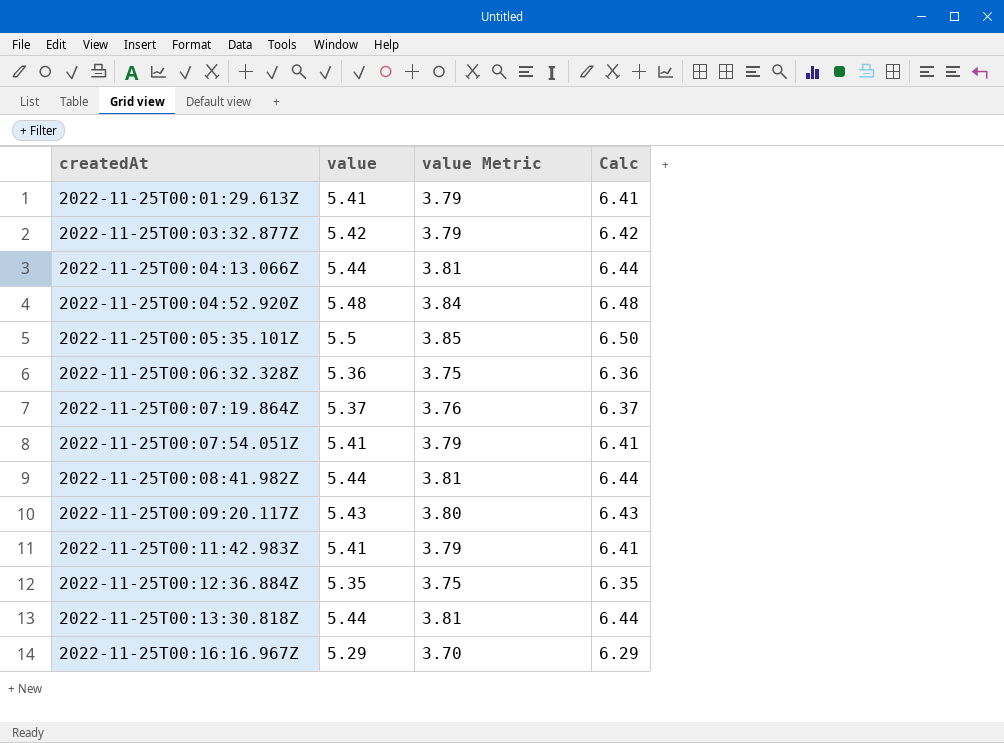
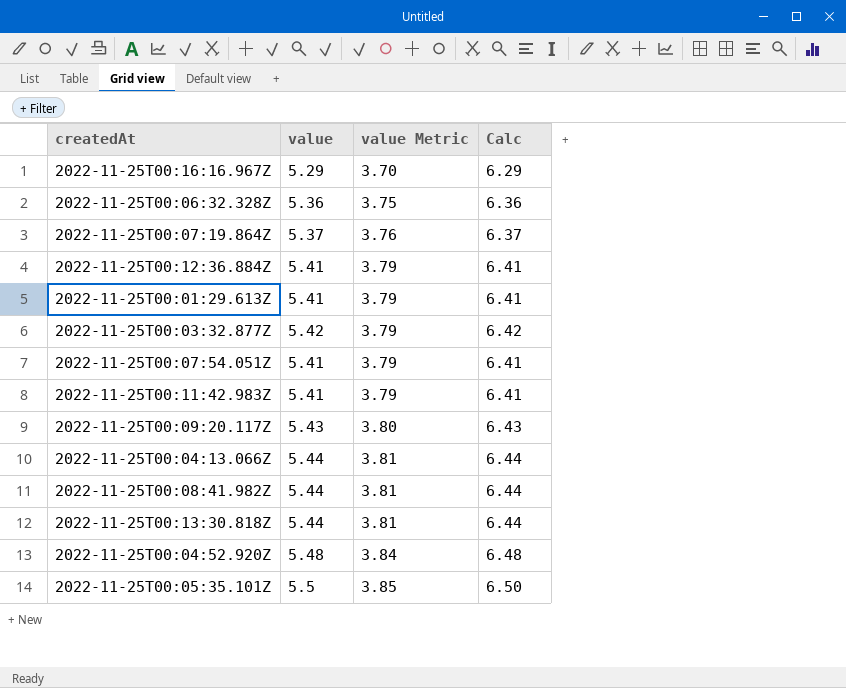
row order: createdAt ascending -> value Metric ascending
2022-11-25T00:12:36.884Z | value: 5.35 -> 5.41
2022-11-25T00:12:36.884Z | value Metric: 3.75 -> 3.79
2022-11-25T00:12:36.884Z | Calc: 6.35 -> 6.41

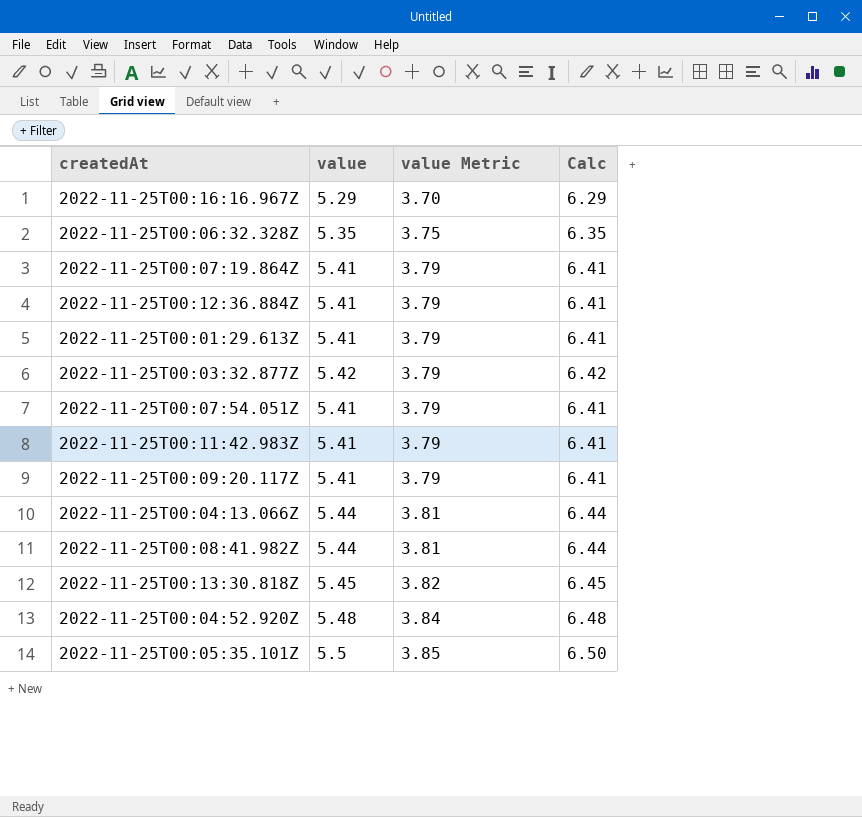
2022-11-25T00:06:32.328Z | value: 5.36 -> 5.35
2022-11-25T00:06:32.328Z | Calc: 6.36 -> 6.35
2022-11-25T00:07:19.864Z | value: 5.37 -> 5.41
2022-11-25T00:07:19.864Z | value Metric: 3.76 -> 3.79
2022-11-25T00:07:19.864Z | Calc: 6.37 -> 6.41
2022-11-25T00:09:20.117Z | value: 5.43 -> 5.41
2022-11-25T00:09:20.117Z | value Metric: 3.80 -> 3.79
2022-11-25T00:09:20.117Z | Calc: 6.43 -> 6.41
2022-11-25T00:13:30.818Z | value: 5.44 -> 5.45
2022-11-25T00:13:30.818Z | value Metric: 3.81 -> 3.82
2022-11-25T00:13:30.818Z | Calc: 6.44 -> 6.45

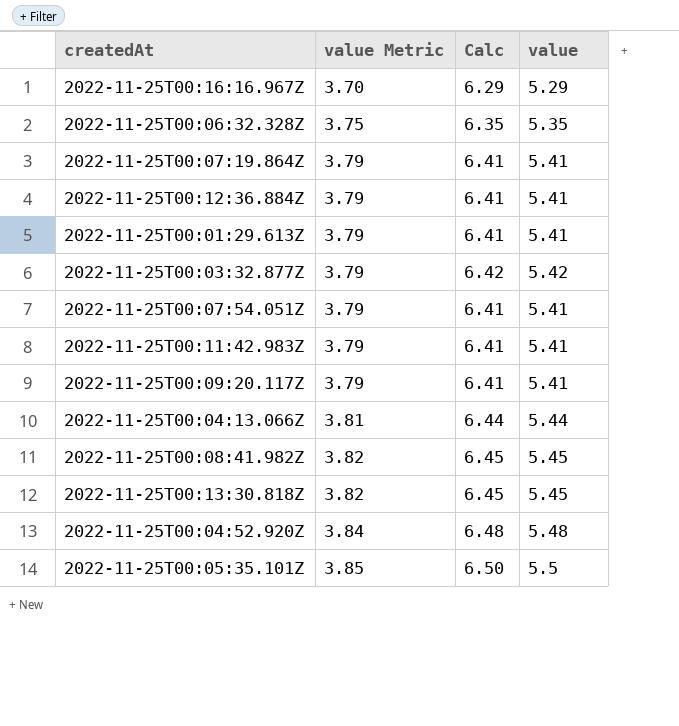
column value | position: 2 -> 4
2022-11-25T00:08:41.982Z | value Metric: 3.81 -> 3.82
2022-11-25T00:08:41.982Z | Calc: 6.44 -> 6.45
2022-11-25T00:08:41.982Z | value: 5.44 -> 5.45

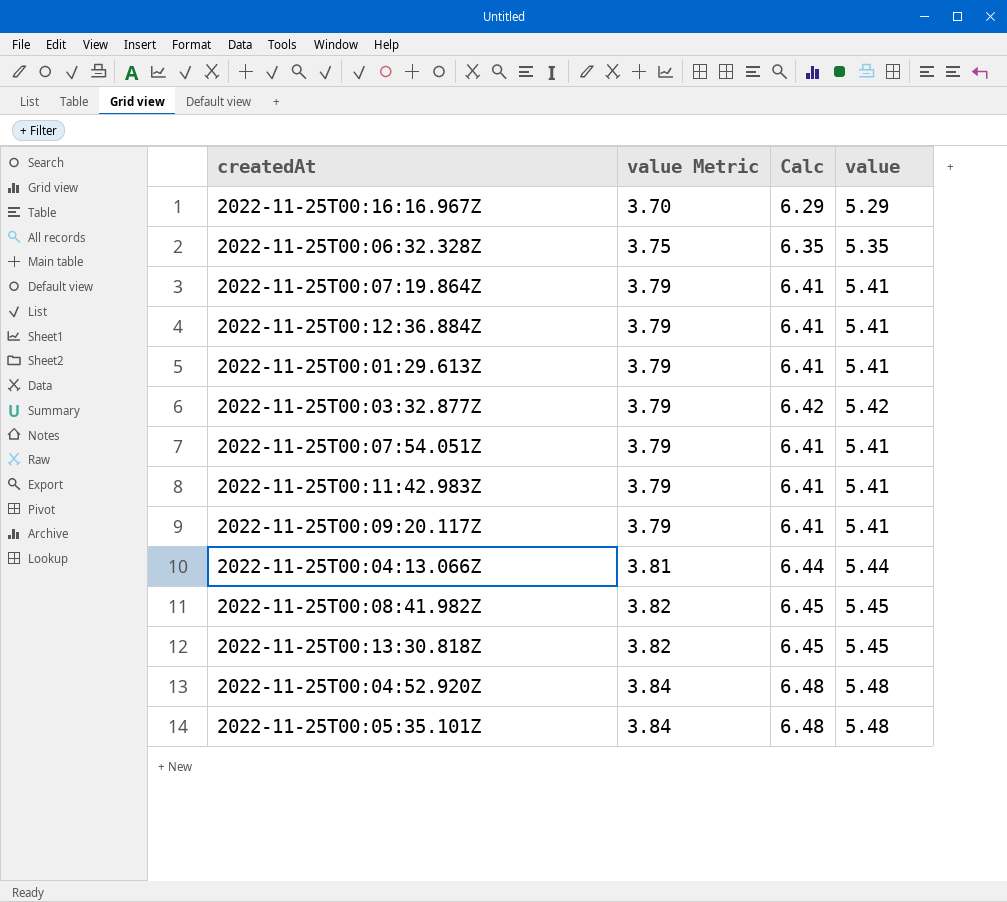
2022-11-25T00:05:35.101Z | value Metric: 3.85 -> 3.84
2022-11-25T00:05:35.101Z | Calc: 6.50 -> 6.48
2022-11-25T00:05:35.101Z | value: 5.5 -> 5.48

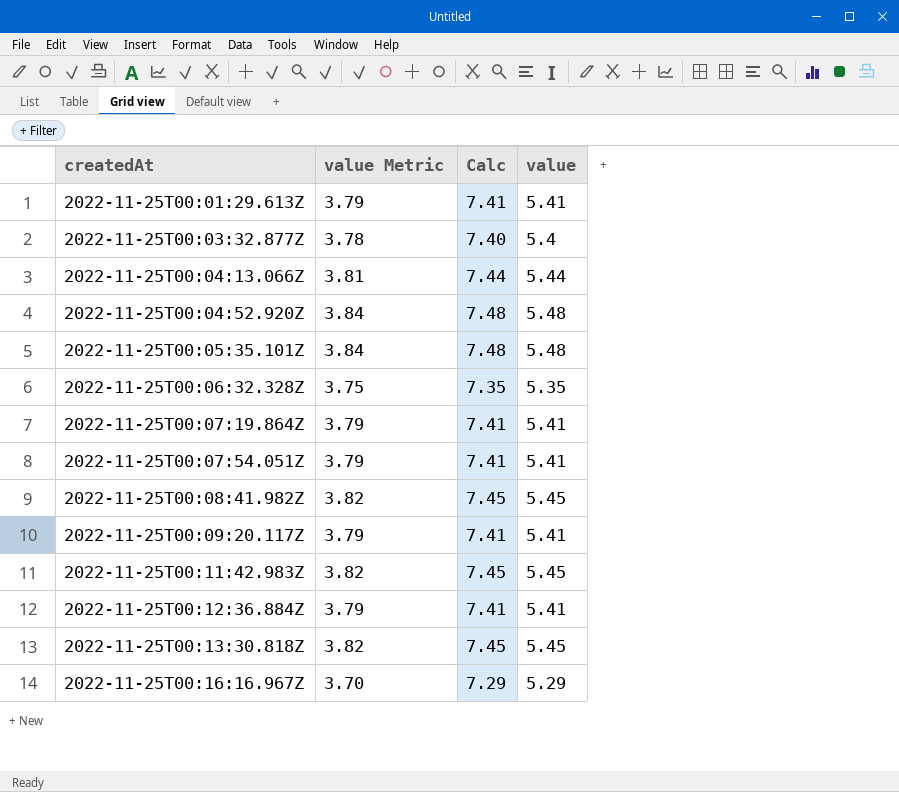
row order: value Metric ascending -> createdAt ascending
column Calc | formula: [value] + 1 -> [value] + 2
2022-11-25T00:03:32.877Z | value Metric: 3.79 -> 3.78
2022-11-25T00:03:32.877Z | value: 5.42 -> 5.4
2022-11-25T00:11:42.983Z | value Metric: 3.79 -> 3.82
2022-11-25T00:11:42.983Z | value: 5.41 -> 5.45

